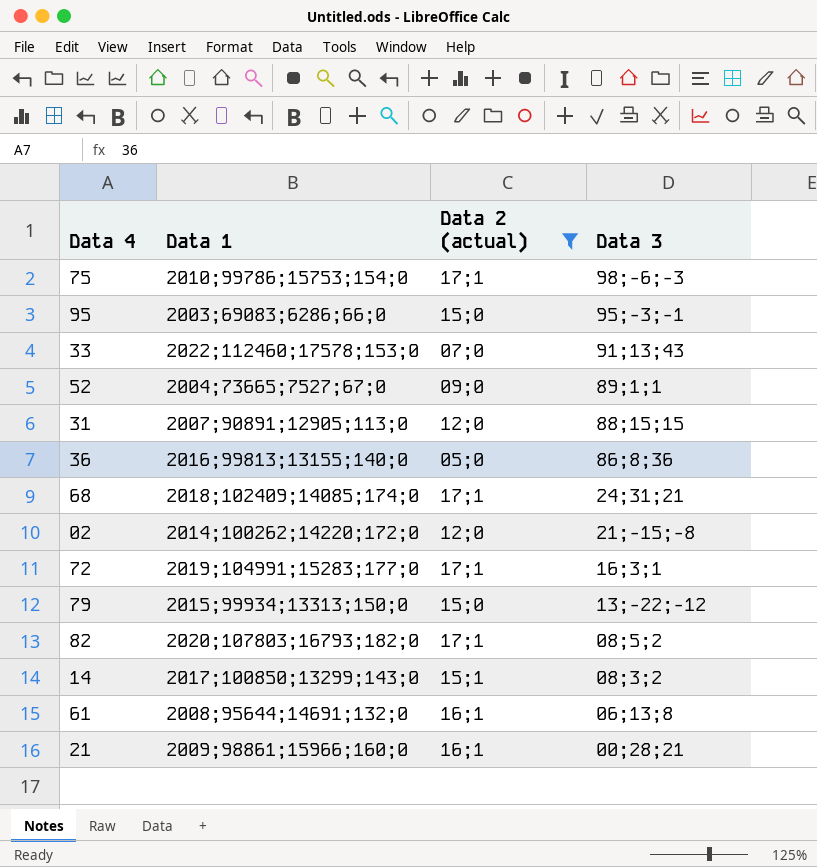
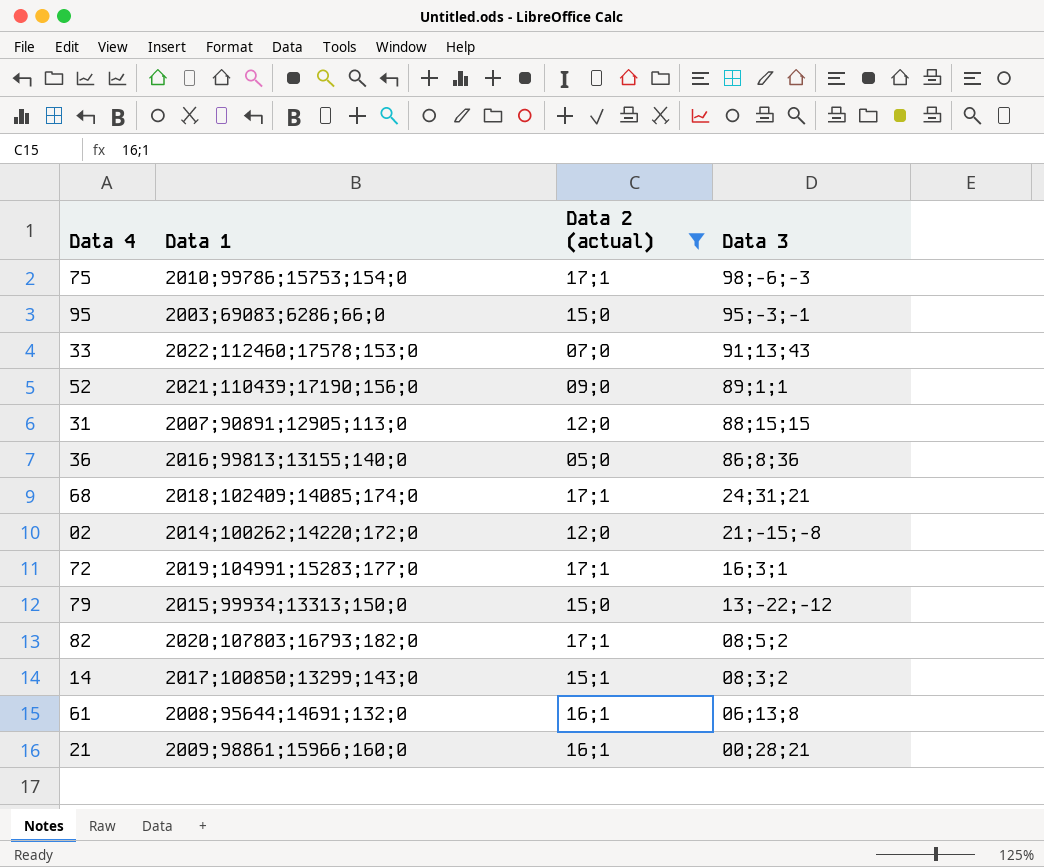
52 | Data 1: 2004;73665;7527;67;0 -> 2021;110439;17190;156;0

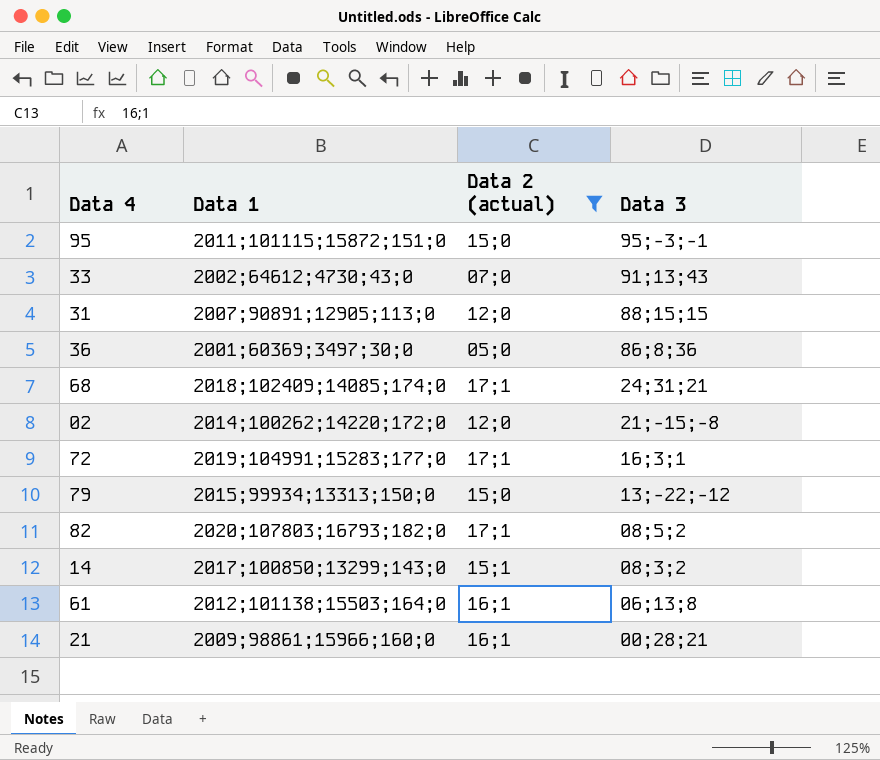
row 75: 2010;99786;15753;154;0 | 17;1 | 98;-6;-3 -> none
row 52: 2021;110439;17190;156;0 | 09;0 | 89;1;1 -> none
95 | Data 1: 2003;69083;6286;66;0 -> 2011;101115;15872;151;0
33 | Data 1: 2022;112460;17578;153;0 -> 2002;64612;4730;43;0
36 | Data 1: 2016;99813;13155;140;0 -> 2001;60369;3497;30;0
61 | Data 1: 2008;95644;14691;132;0 -> 2012;101138;15503;164;0

